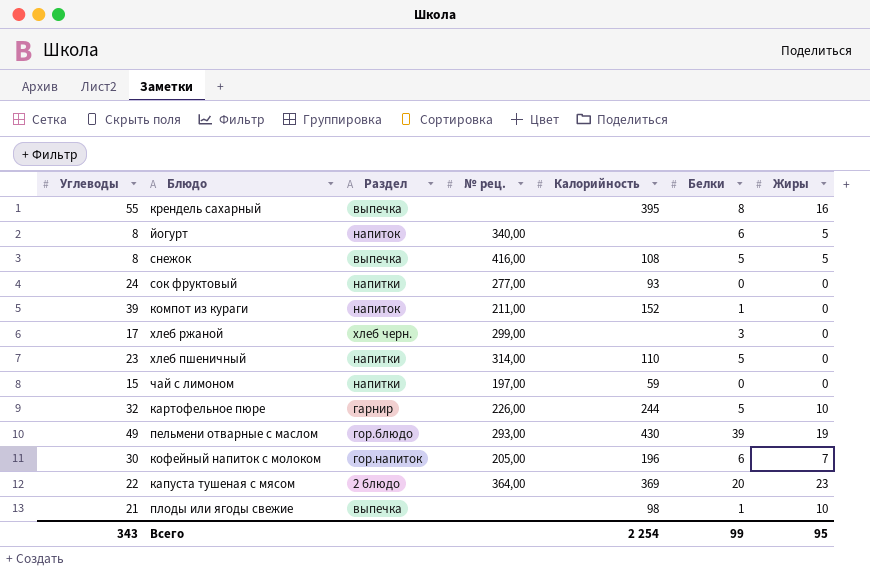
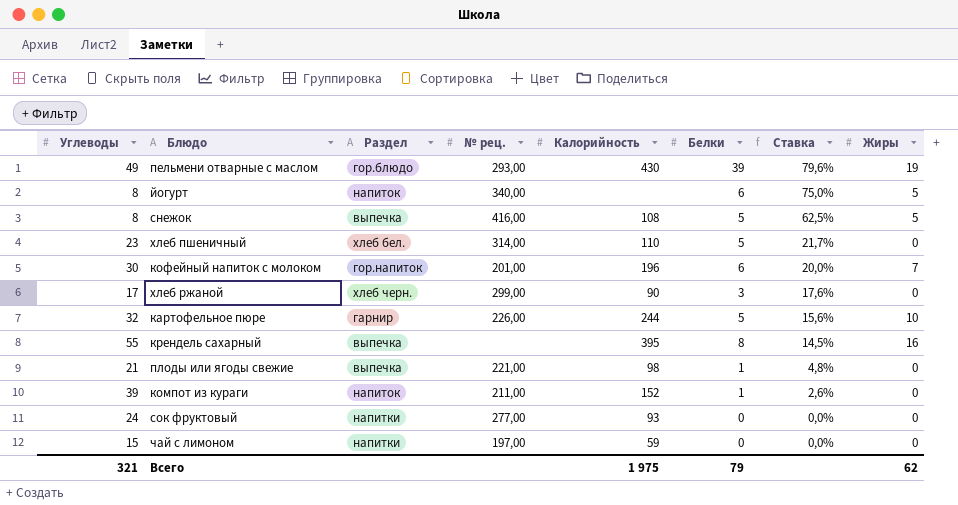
row order: none -> Ставка descending
column Ставка | formula: none -> [Белки] / [Углеводы]
row капуста тушеная с мясом: 22 | 2 блюдо | 364,00 | 369 | 20 | 23 -> none
хлеб пшеничный | Раздел: напитки -> хлеб бел.
кофейный напиток с молоком | № рец.: 205,00 -> 201,00
хлеб ржаной | Калорийность: none -> 90
плоды или ягоды свежие | № рец.: none -> 221,00
плоды или ягоды свежие | Жиры: 10 -> 0
Всего | Углеводы: 343 -> 321
Всего | Калорийность: 2 254 -> 1 975
Всего | Белки: 99 -> 79
Всего | Жиры: 95 -> 62

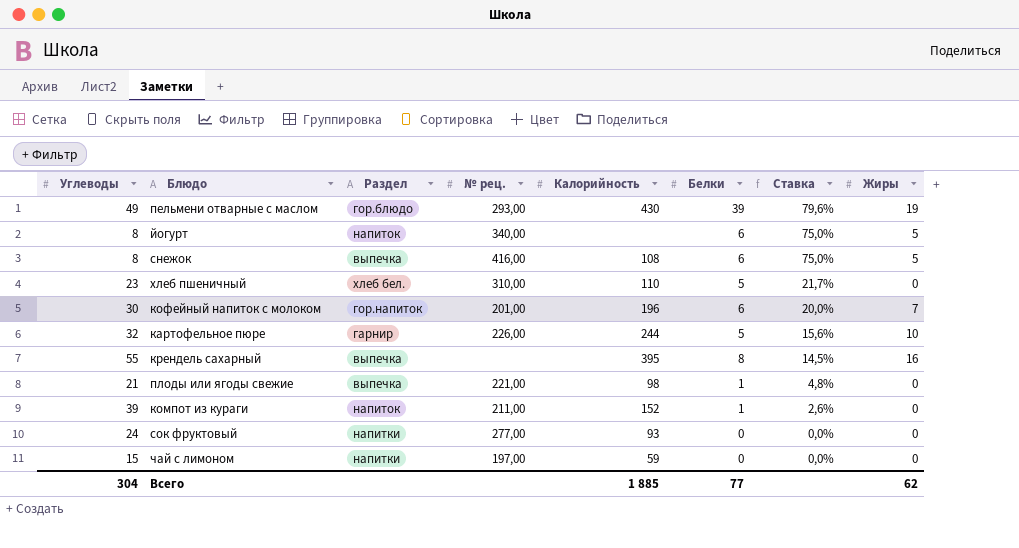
row хлеб ржаной: 17 | хлеб черн. | 299,00 | 90 | 3 | 17,6% | 0 -> none
снежок | Белки: 5 -> 6
снежок | Ставка: 62,5% -> 75,0%
хлеб пшеничный | № рец.: 314,00 -> 310,00
Всего | Углеводы: 321 -> 304
Всего | Калорийность: 1 975 -> 1 885
Всего | Белки: 79 -> 77

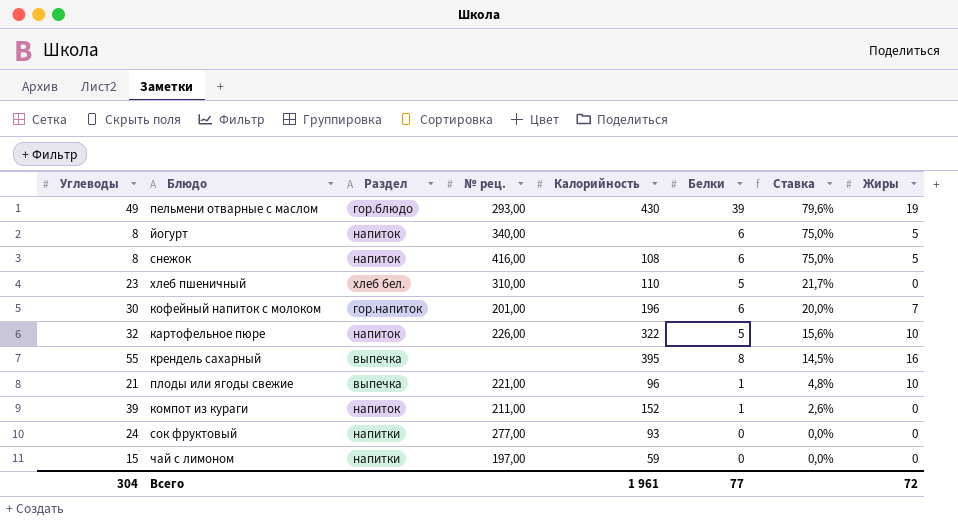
снежок | Раздел: выпечка -> напиток
картофельное пюре | Раздел: гарнир -> напиток
картофельное пюре | Калорийность: 244 -> 322
плоды или ягоды свежие | Калорийность: 98 -> 96
плоды или ягоды свежие | Жиры: 0 -> 10
Всего | Калорийность: 1 885 -> 1 961
Всего | Жиры: 62 -> 72

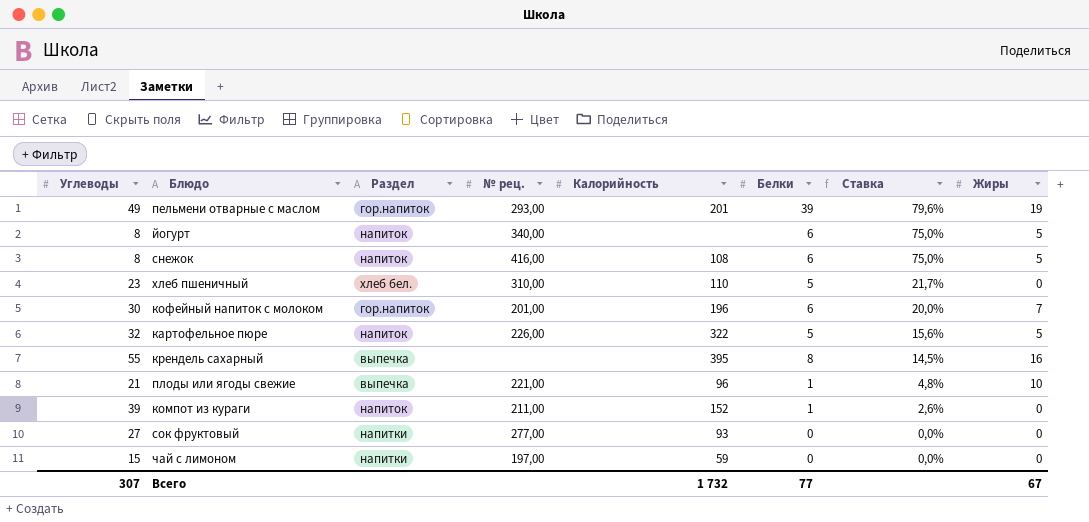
пельмени отварные с маслом | Раздел: гор.блюдо -> гор.напиток
пельмени отварные с маслом | Калорийность: 430 -> 201
картофельное пюре | Жиры: 10 -> 5
сок фруктовый | Углеводы: 24 -> 27
Всего | Углеводы: 304 -> 307
Всего | Калорийность: 1 961 -> 1 732
Всего | Жиры: 72 -> 67

